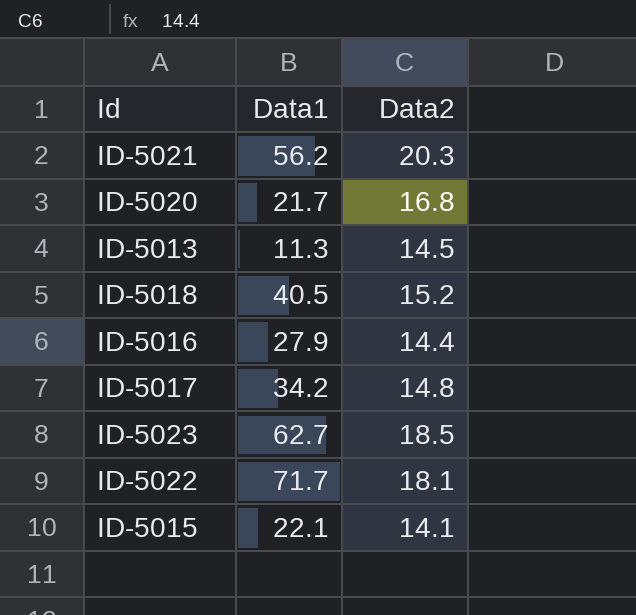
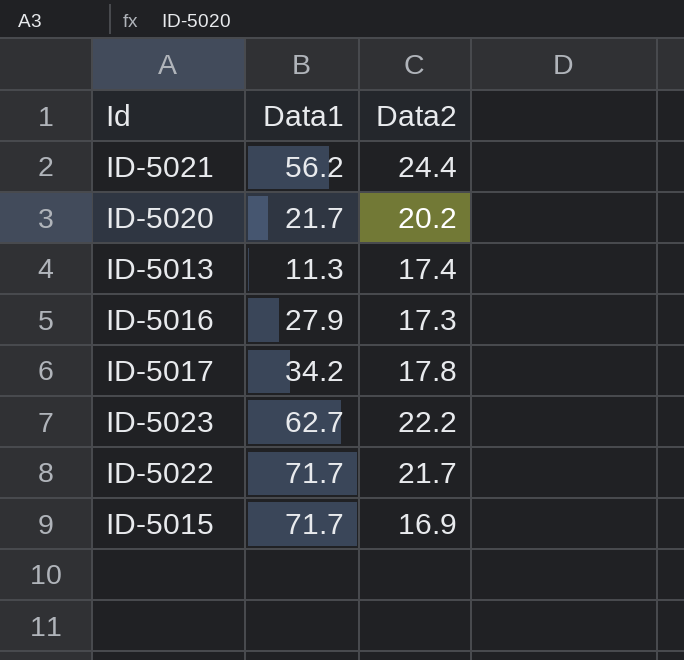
row ID-5018: 40.5 | 15.2 -> none
ID-5021 | Data2: 20.3 -> 24.4
ID-5020 | Data2: 16.8 -> 20.2
ID-5013 | Data2: 14.5 -> 17.4
ID-5016 | Data2: 14.4 -> 17.3
ID-5017 | Data2: 14.8 -> 17.8
ID-5023 | Data2: 18.5 -> 22.2
ID-5022 | Data2: 18.1 -> 21.7
ID-5015 | Data1: 22.1 -> 71.7
ID-5015 | Data2: 14.1 -> 16.9

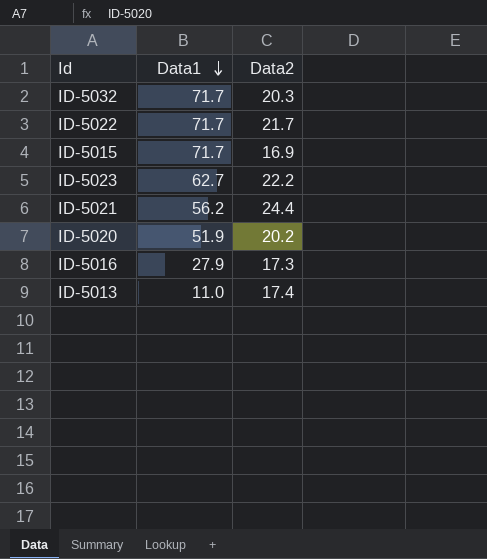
row order: none -> Data1 descending
row ID-5017: 34.2 | 17.8 -> none
row ID-5032: none -> 71.7 | 20.3
ID-5020 | Data1: 21.7 -> 51.9
ID-5013 | Data1: 11.3 -> 11.0

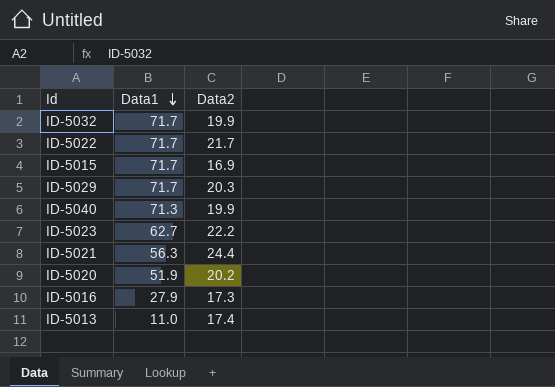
ID-5032 | Data2: 20.3 -> 19.9
row ID-5029: none -> 71.7 | 20.3
row ID-5040: none -> 71.3 | 19.9
ID-5021 | Data1: 56.2 -> 56.3

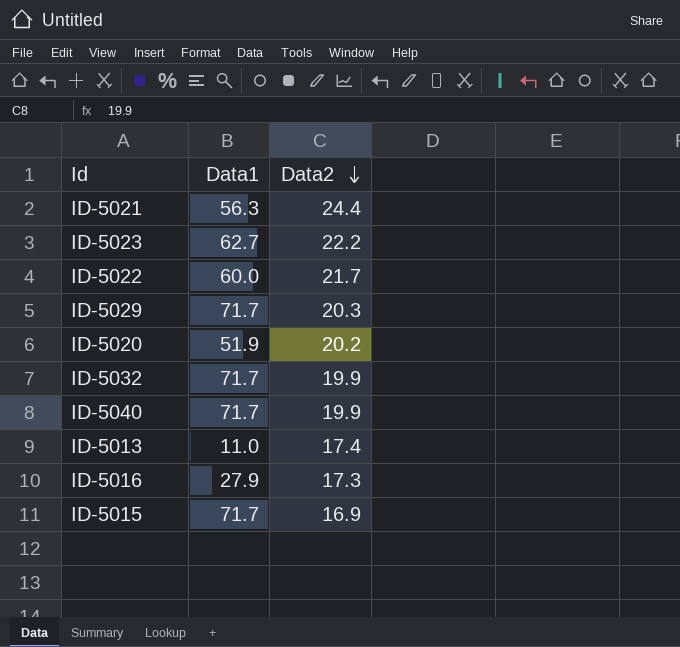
row order: Data1 descending -> Data2 descending
ID-5022 | Data1: 71.7 -> 60.0
ID-5040 | Data1: 71.3 -> 71.7

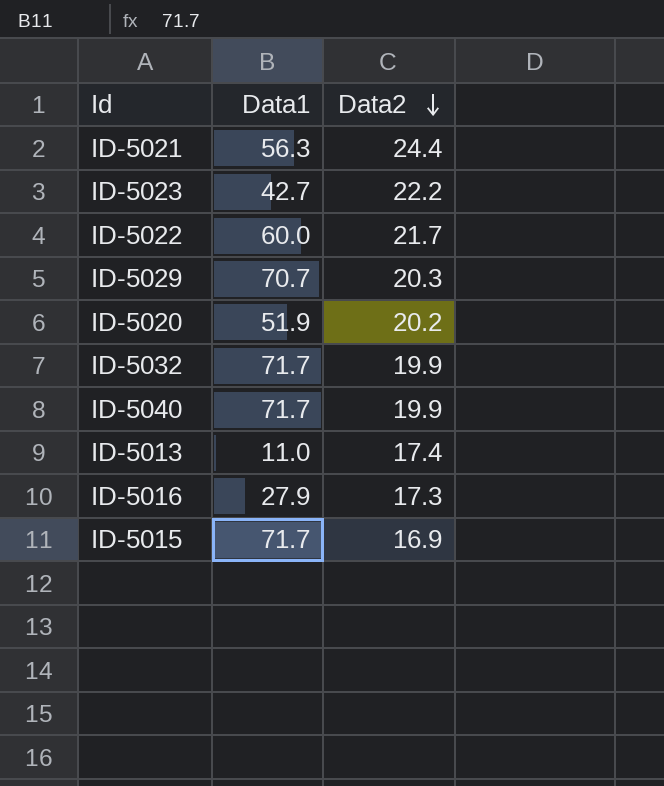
ID-5023 | Data1: 62.7 -> 42.7
ID-5029 | Data1: 71.7 -> 70.7

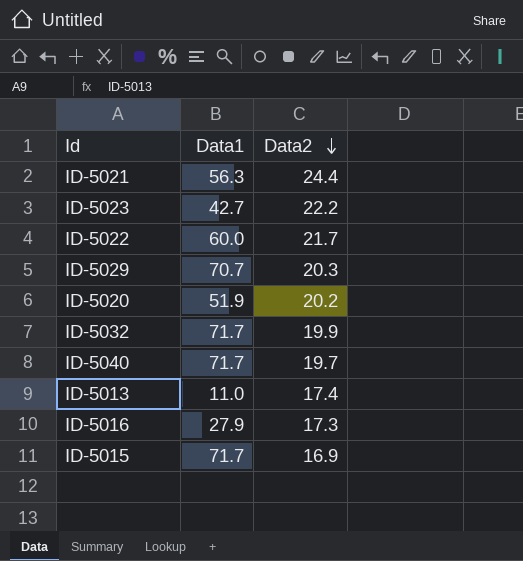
ID-5040 | Data2: 19.9 -> 19.7

